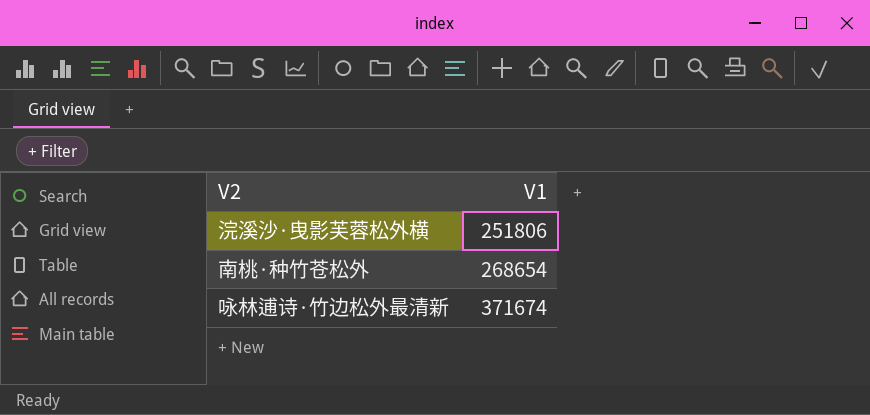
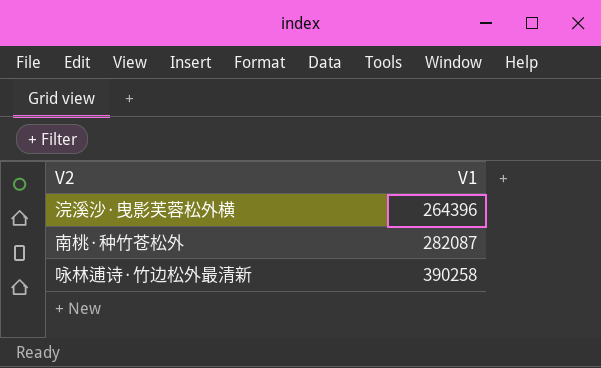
浣溪沙·曳影芙蓉松外横 | V1: 251806 -> 264396
南桃·种竹苍松外 | V1: 268654 -> 282087
咏林逋诗·竹边松外最清新 | V1: 371674 -> 390258

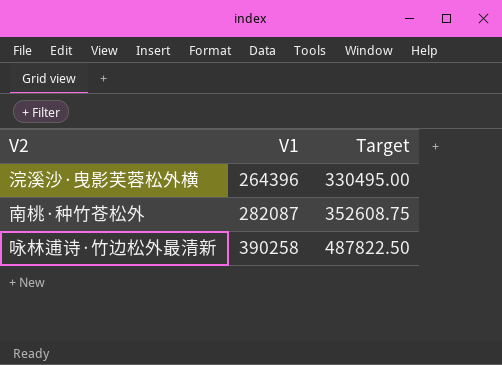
column Target | formula: none -> [V1] * 1.25

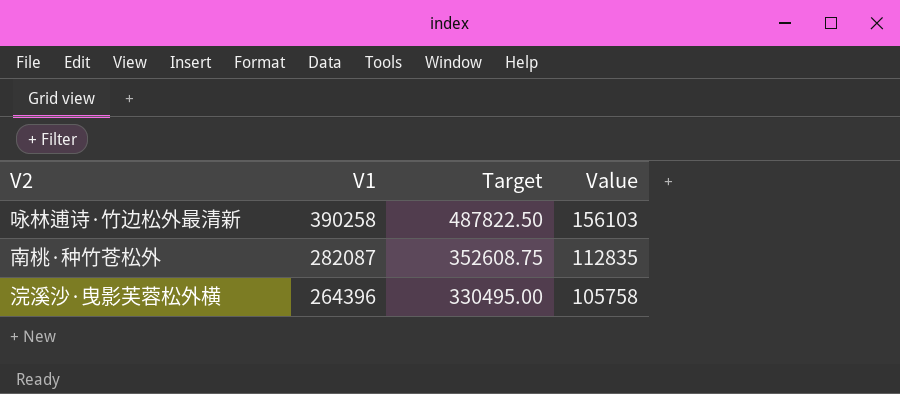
row order: V1 ascending -> V1 descending
column Value | formula: none -> [V1] * 0.4

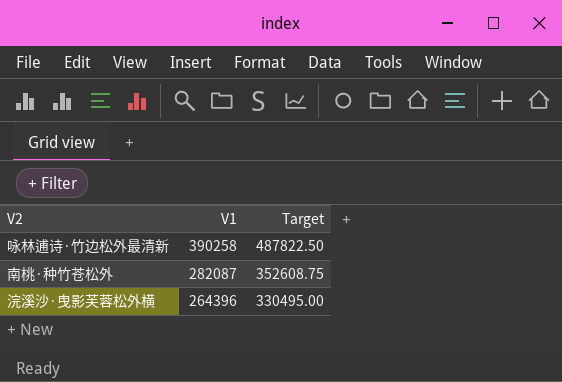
column Value | formula: [V1] * 0.4 -> none

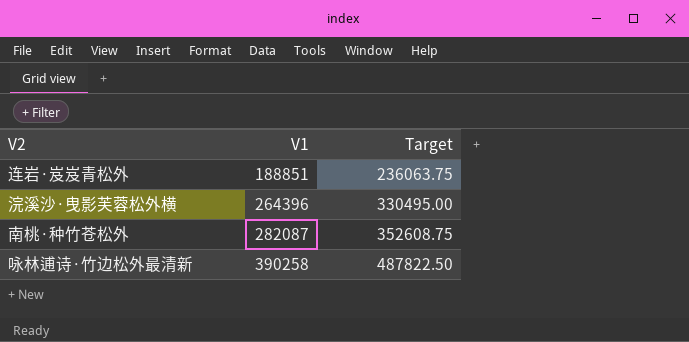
row order: V1 descending -> V1 ascending
row 连岩·岌岌青松外: none -> 188851 | 236063.75

